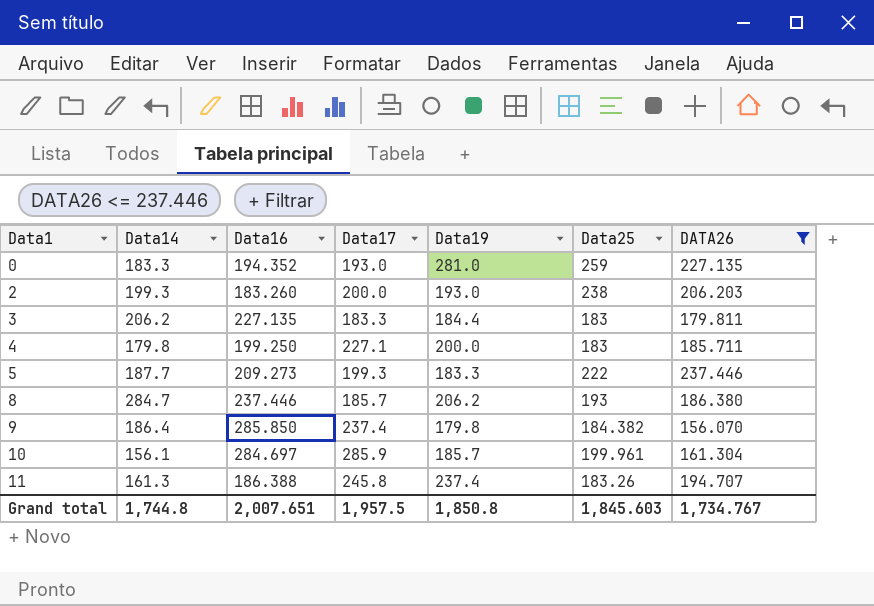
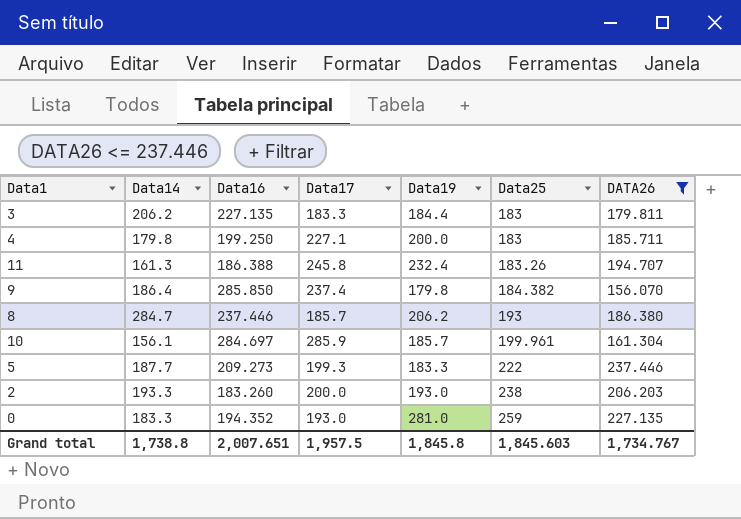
row order: Data1 ascending -> Data25 ascending
11 | Data19: 237.4 -> 232.4
2 | Data14: 199.3 -> 193.3
Grand total | Data14: 1,744.8 -> 1,738.8
Grand total | Data19: 1,850.8 -> 1,845.8

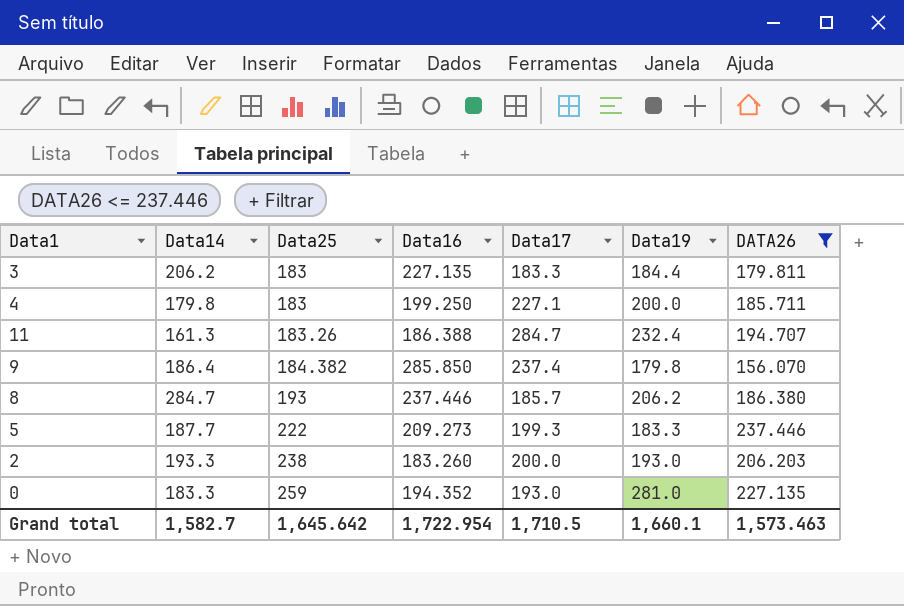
column Data25 | position: 6 -> 3
row 10: 156.1 | 284.697 | 285.9 | 185.7 | 199.961 | 161.304 -> none
11 | Data17: 245.8 -> 284.7
Grand total | Data14: 1,738.8 -> 1,582.7
Grand total | Data25: 1,845.603 -> 1,645.642
Grand total | Data16: 2,007.651 -> 1,722.954
Grand total | Data17: 1,957.5 -> 1,710.5
Grand total | Data19: 1,845.8 -> 1,660.1
Grand total | DATA26: 1,734.767 -> 1,573.463

